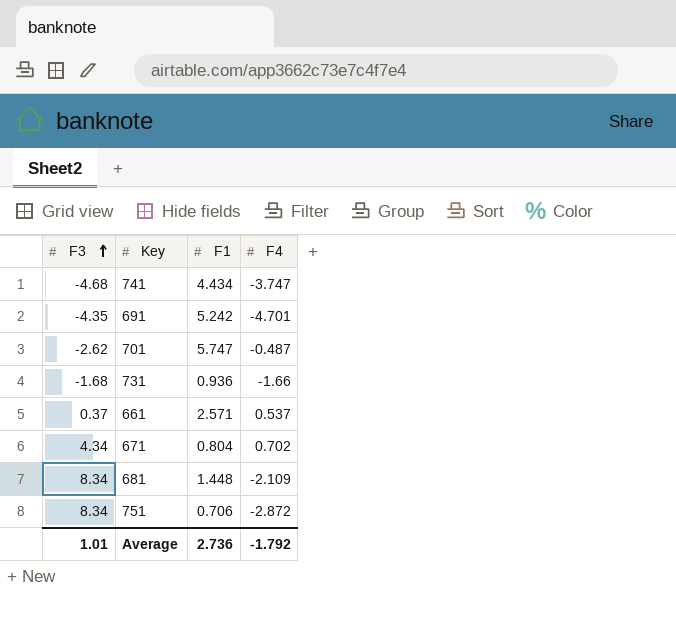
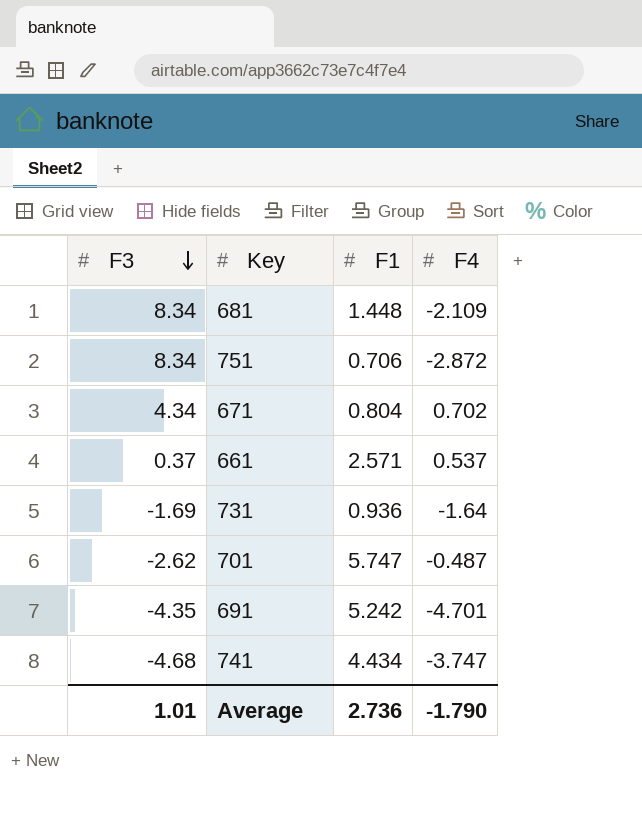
row order: F3 ascending -> F3 descending
731 | F3: -1.68 -> -1.69
731 | F4: -1.66 -> -1.64
Average | F4: -1.792 -> -1.790

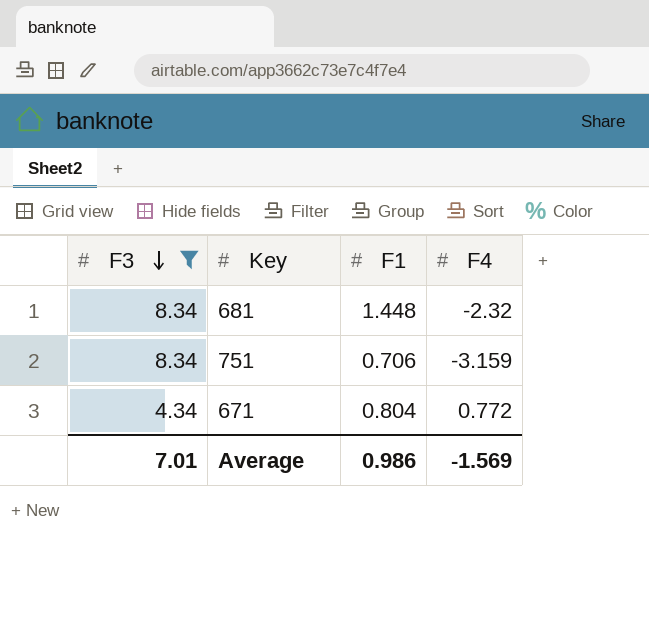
filter: none -> F3 >= 4.34
681 | F4: -2.109 -> -2.32
751 | F4: -2.872 -> -3.159
671 | F4: 0.702 -> 0.772
Average | F3: 1.01 -> 7.01
Average | F1: 2.736 -> 0.986
Average | F4: -1.790 -> -1.569

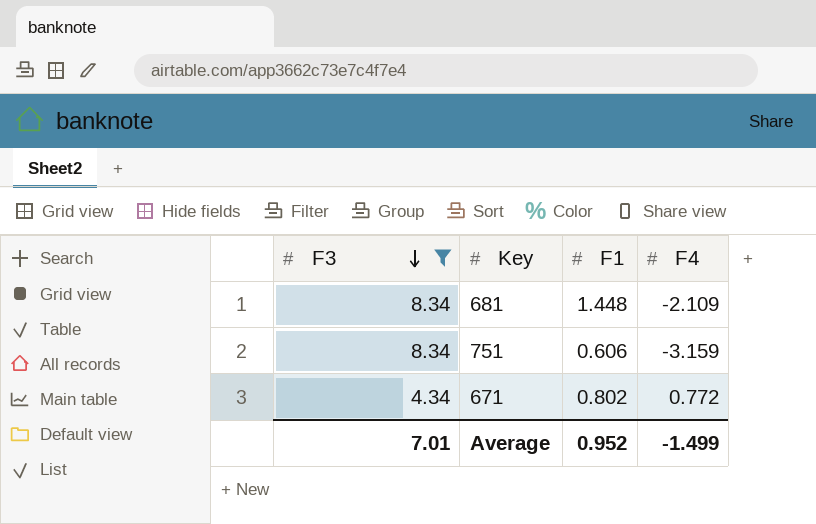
681 | F4: -2.32 -> -2.109
751 | F1: 0.706 -> 0.606
671 | F1: 0.804 -> 0.802
Average | F1: 0.986 -> 0.952
Average | F4: -1.569 -> -1.499

